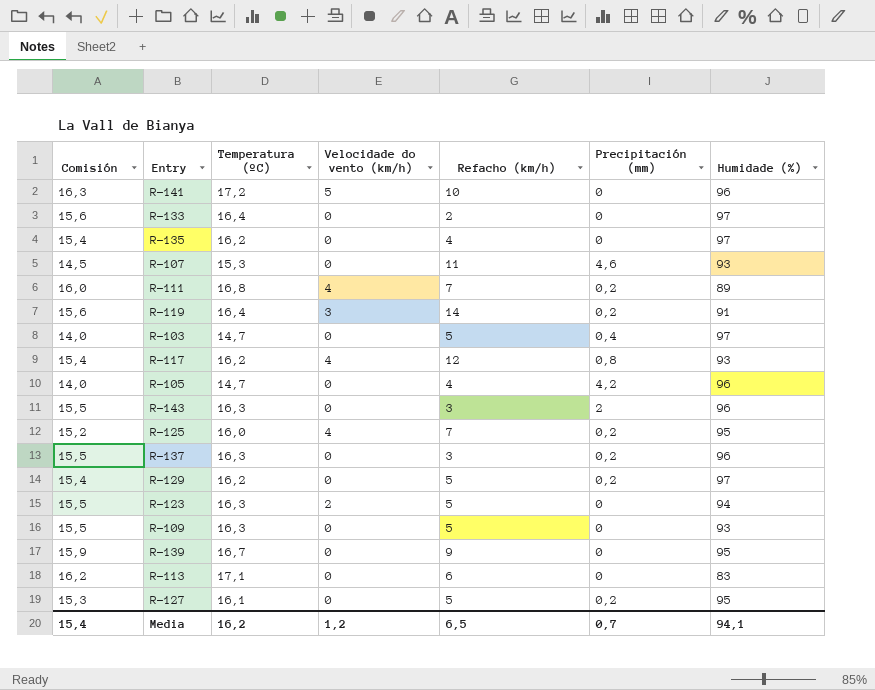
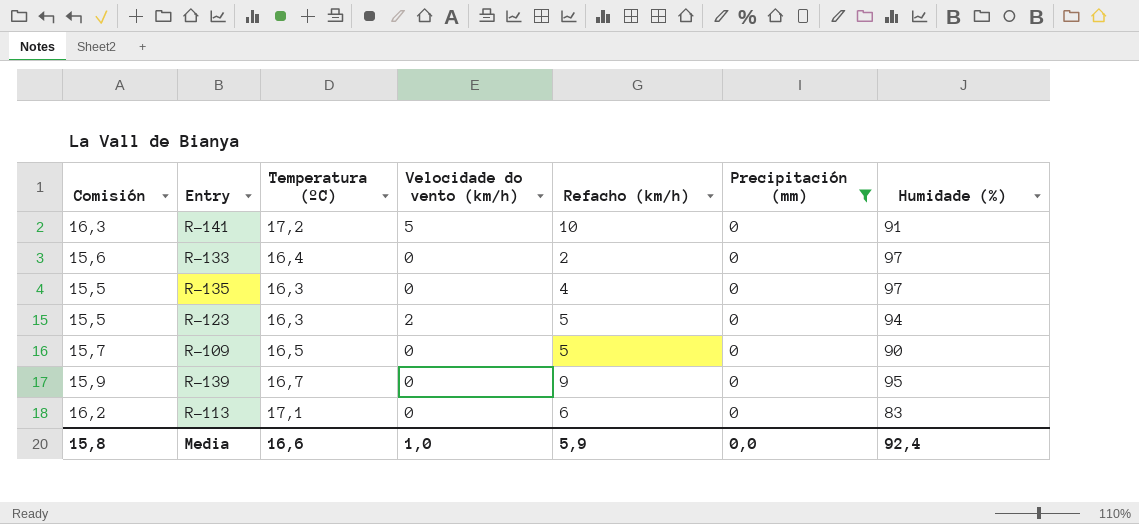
filter: none -> Precipitación (mm) = 0
R-141 | Humidade (%): 96 -> 91
R-135 | Comisión: 15,4 -> 15,5
R-135 | Temperatura (ºC): 16,2 -> 16,3
R-109 | Comisión: 15,5 -> 15,7
R-109 | Temperatura (ºC): 16,3 -> 16,5
R-109 | Humidade (%): 93 -> 90
Media | Comisión: 15,4 -> 15,8
Media | Temperatura (ºC): 16,2 -> 16,6
Media | Velocidade do vento (km/h): 1,2 -> 1,0
Media | Refacho (km/h): 6,5 -> 5,9
Media | Precipitación (mm): 0,7 -> 0,0
Media | Humidade (%): 94,1 -> 92,4

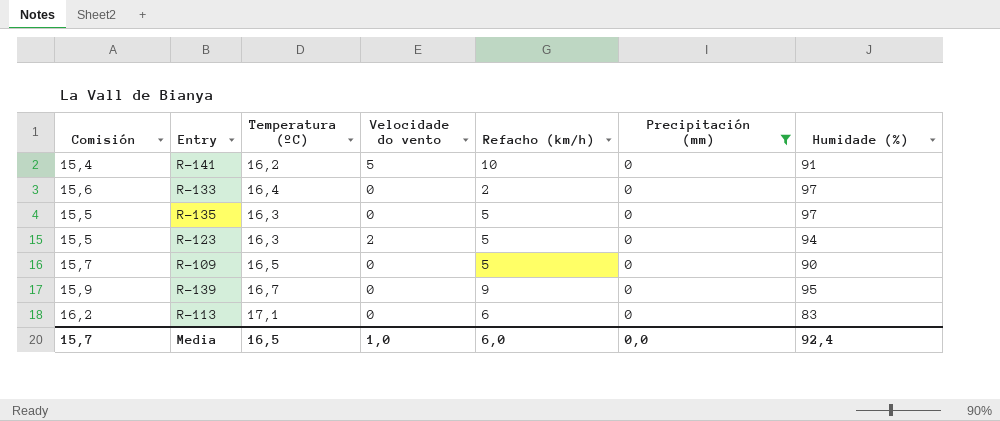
column name: Velocidade do vento (km/h) -> Velocidade do vento
R-141 | Comisión: 16,3 -> 15,4
R-141 | Temperatura (ºC): 17,2 -> 16,2
R-135 | Refacho (km/h): 4 -> 5
Media | Comisión: 15,8 -> 15,7
Media | Temperatura (ºC): 16,6 -> 16,5
Media | Refacho (km/h): 5,9 -> 6,0

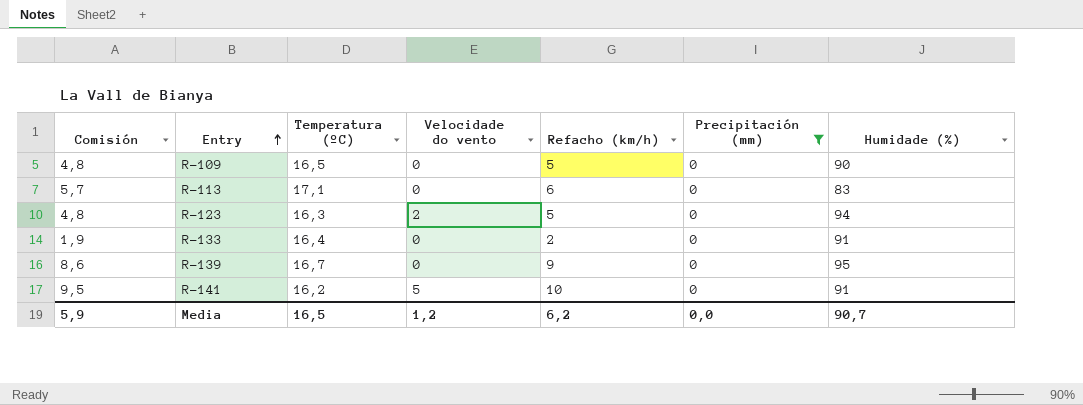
row order: none -> Entry ascending
column Comisión | formula: [Temperatura (ºC)] * 0,95 -> [Refacho (km/h)] * 0,95
row R-135: 15,5 | 16,3 | 0 | 5 | 0 | 97 -> none
R-133 | Humidade (%): 97 -> 91
Media | Comisión: 15,7 -> 5,9
Media | Velocidade do vento: 1,0 -> 1,2
Media | Refacho (km/h): 6,0 -> 6,2
Media | Humidade (%): 92,4 -> 90,7

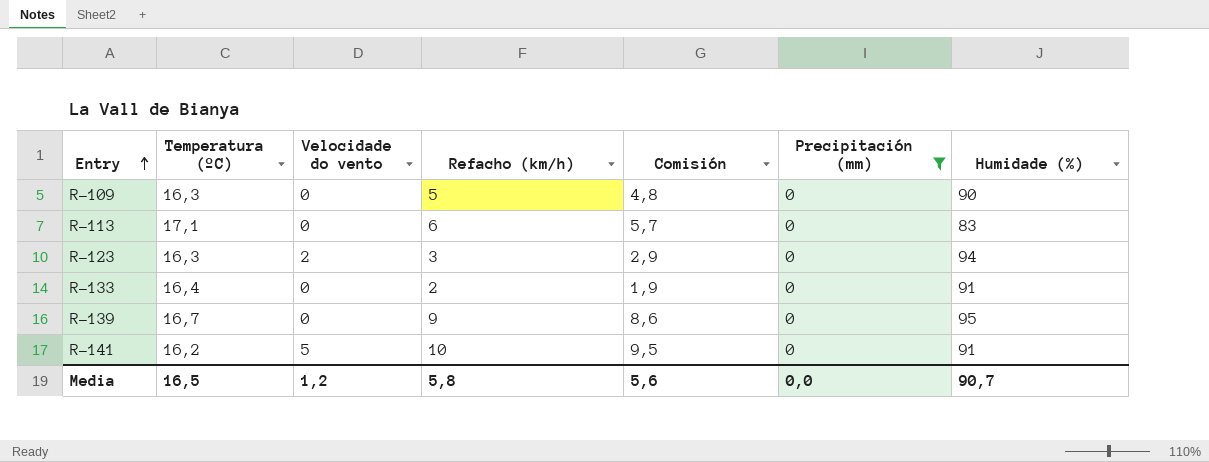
column Comisión | position: 1 -> 5
R-109 | Temperatura (ºC): 16,5 -> 16,3
R-123 | Refacho (km/h): 5 -> 3
R-123 | Comisión: 4,8 -> 2,9
Media | Refacho (km/h): 6,2 -> 5,8
Media | Comisión: 5,9 -> 5,6

